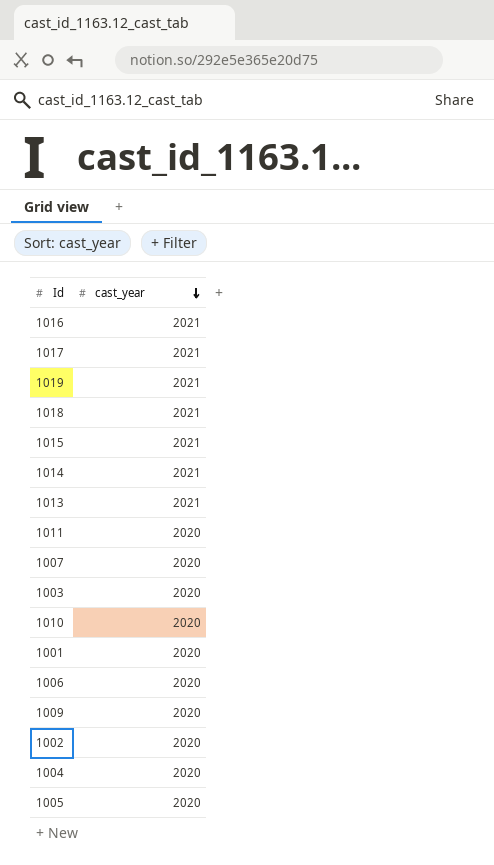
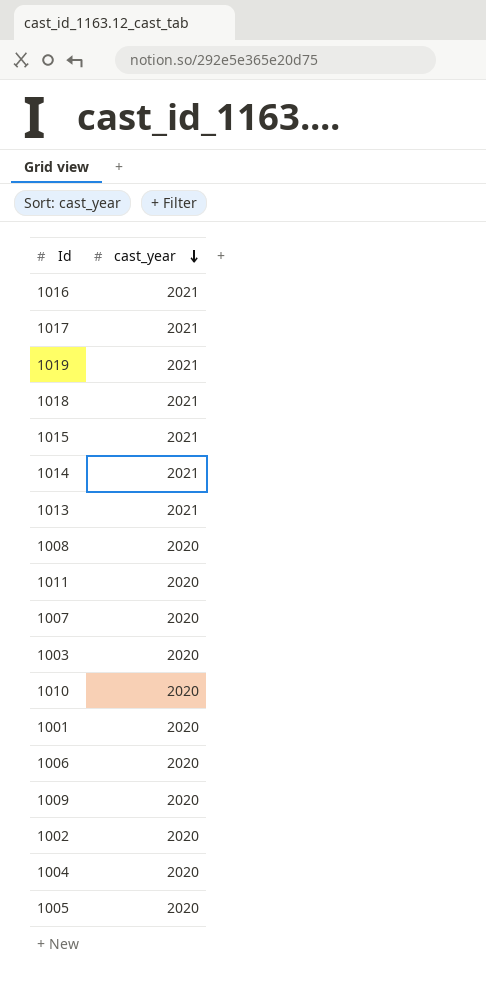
row 1008: none -> 2020

